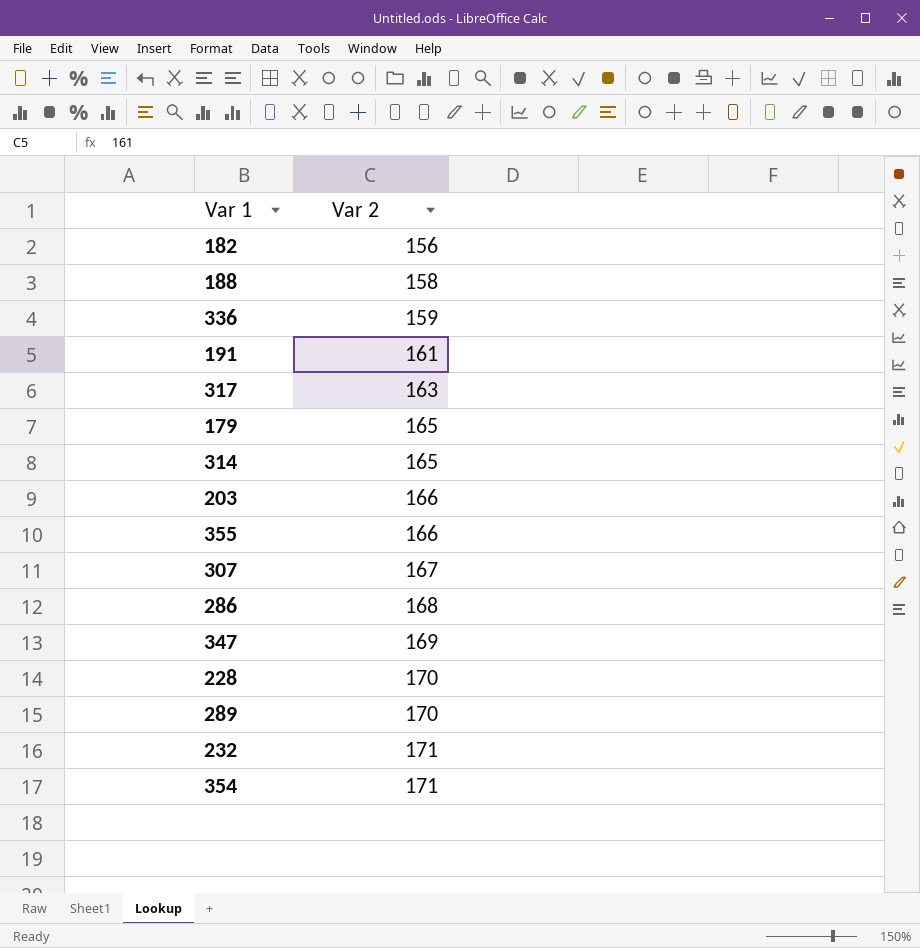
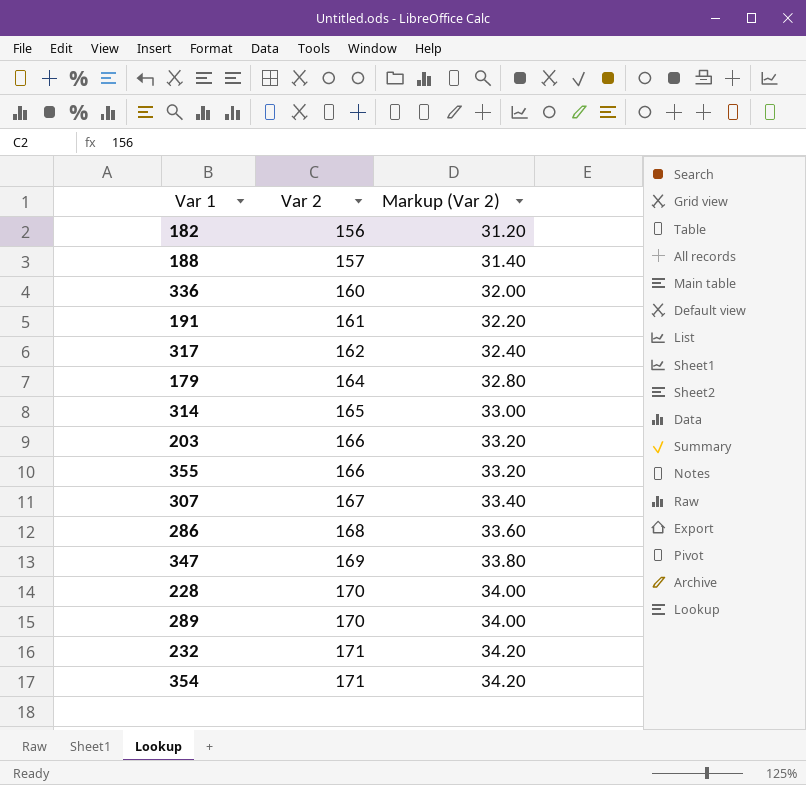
column Markup (Var 2) | formula: none -> [Var 2] * 0.2
188 | Var 2: 158 -> 157
336 | Var 2: 159 -> 160
317 | Var 2: 163 -> 162
179 | Var 2: 165 -> 164

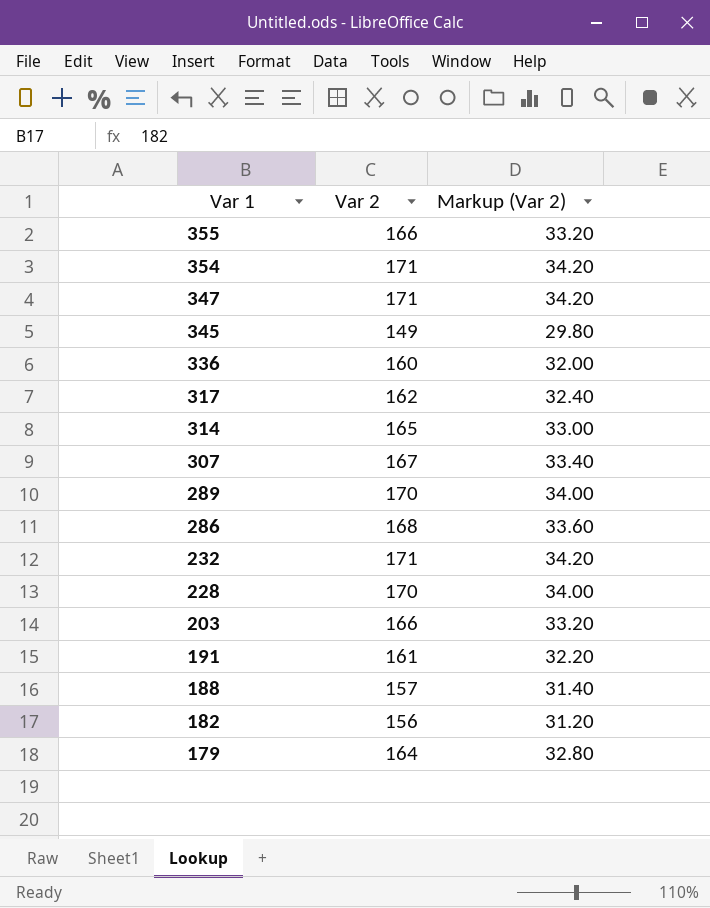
row order: Var 2 ascending -> Var 1 descending
347 | Var 2: 169 -> 171
347 | Markup (Var 2): 33.80 -> 34.20
row 345: none -> 149 | 29.80

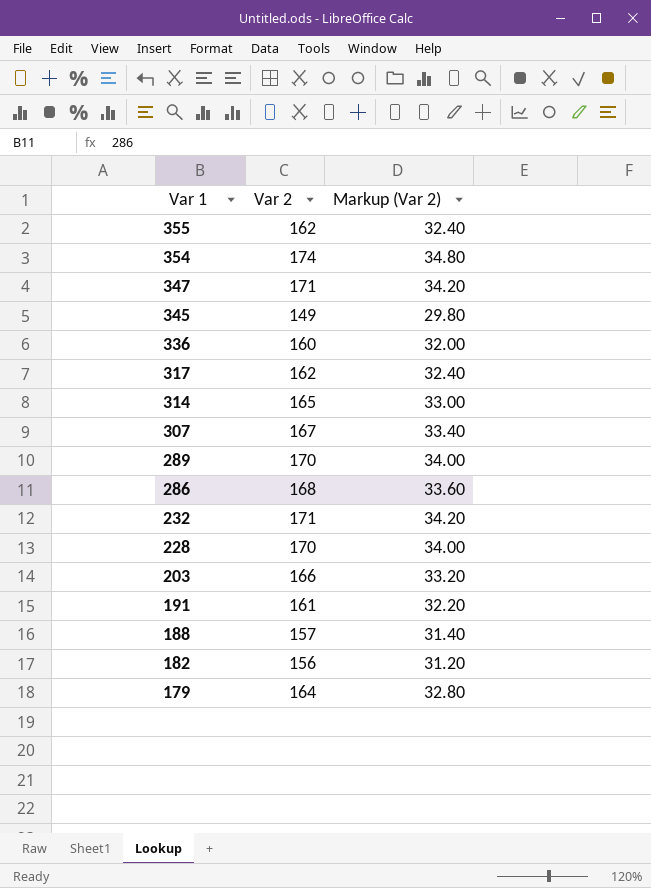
355 | Var 2: 166 -> 162
355 | Markup (Var 2): 33.20 -> 32.40
354 | Var 2: 171 -> 174
354 | Markup (Var 2): 34.20 -> 34.80

